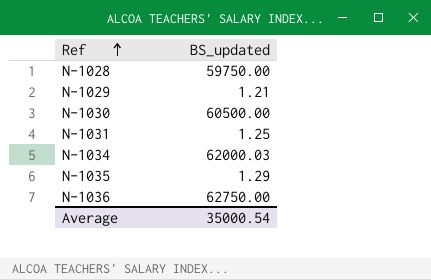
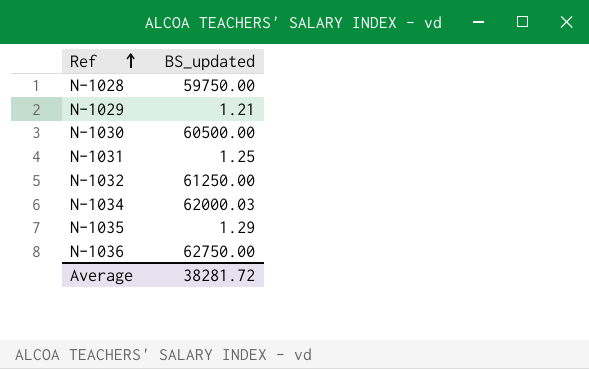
row N-1032: none -> 61250.00
Average | BS_updated: 35000.54 -> 38281.72

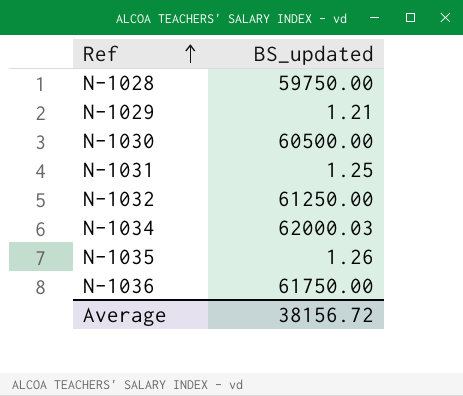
N-1035 | BS_updated: 1.29 -> 1.26
N-1036 | BS_updated: 62750.00 -> 61750.00
Average | BS_updated: 38281.72 -> 38156.72

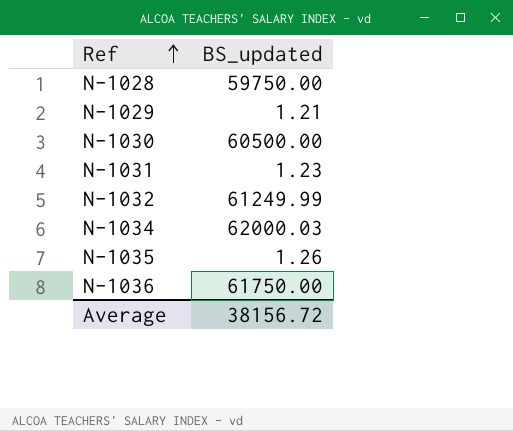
N-1031 | BS_updated: 1.25 -> 1.23
N-1032 | BS_updated: 61250.00 -> 61249.99

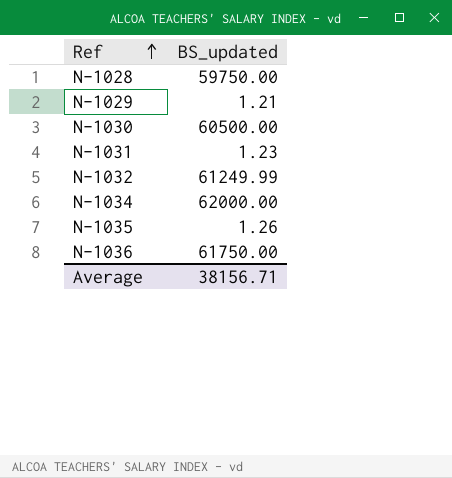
N-1034 | BS_updated: 62000.03 -> 62000.00
Average | BS_updated: 38156.72 -> 38156.71

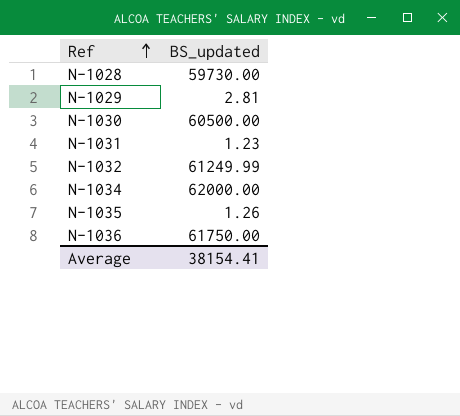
N-1028 | BS_updated: 59750.00 -> 59730.00
N-1029 | BS_updated: 1.21 -> 2.81
Average | BS_updated: 38156.71 -> 38154.41

